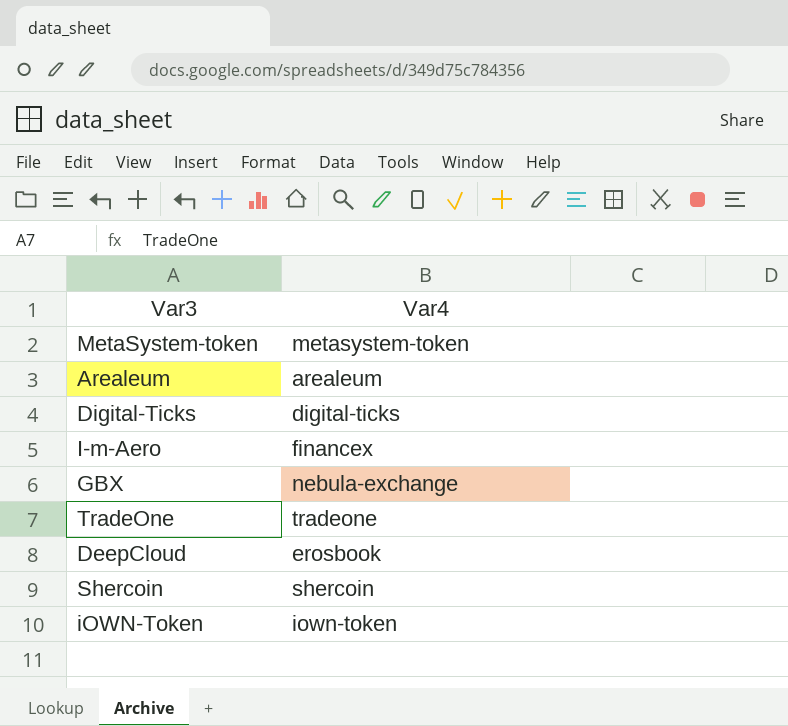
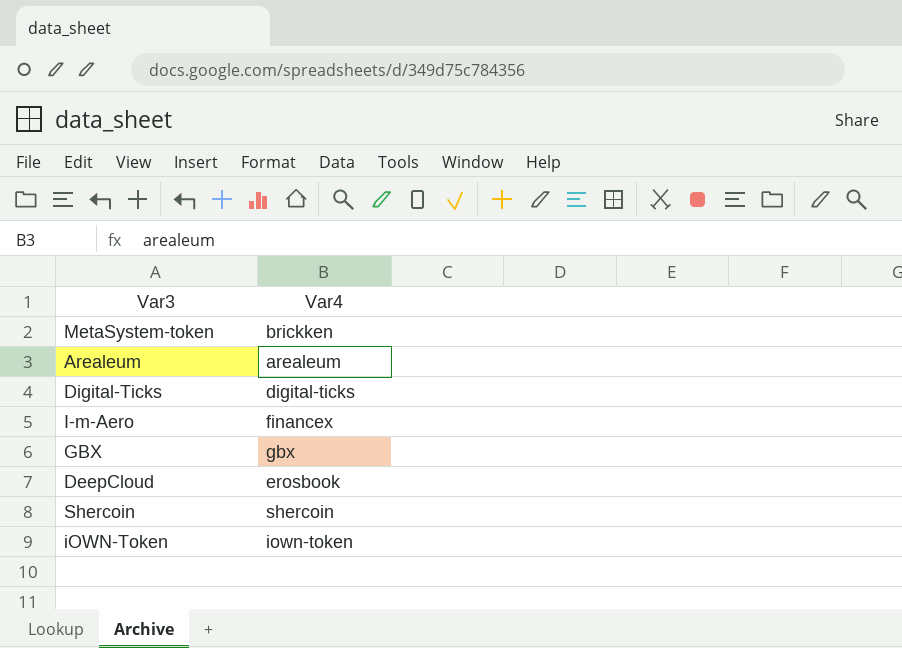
row TradeOne: tradeone -> none
MetaSystem-token | Var4: metasystem-token -> brickken
GBX | Var4: nebula-exchange -> gbx

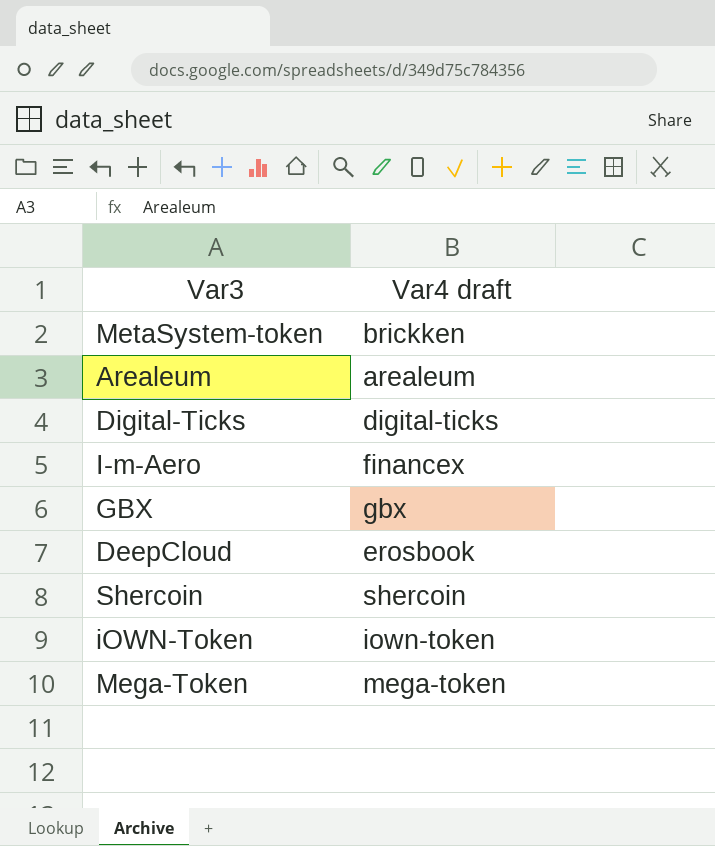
column name: Var4 -> Var4 draft
row Mega-Token: none -> mega-token

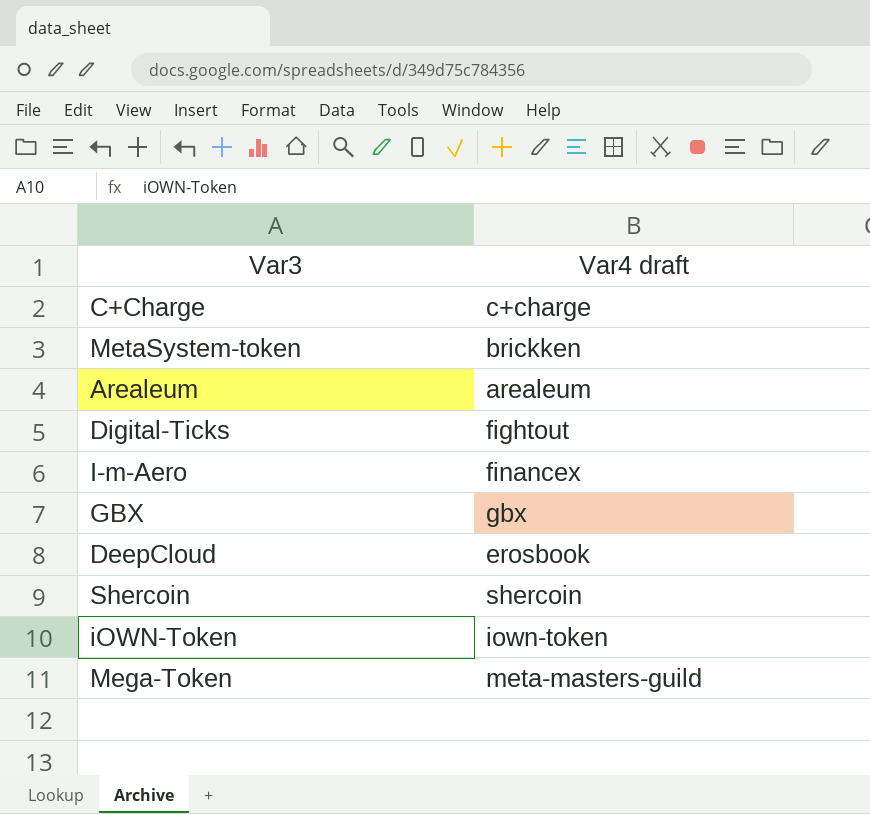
row C+Charge: none -> c+charge
Digital-Ticks | Var4 draft: digital-ticks -> fightout
Mega-Token | Var4 draft: mega-token -> meta-masters-guild

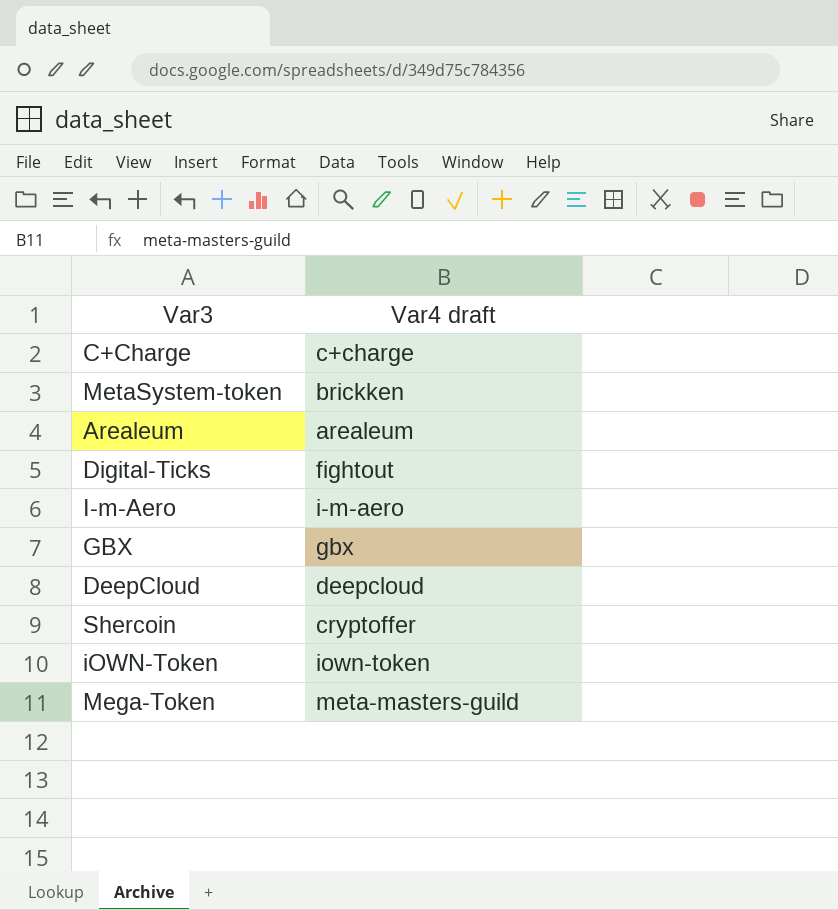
I-m-Aero | Var4 draft: financex -> i-m-aero
DeepCloud | Var4 draft: erosbook -> deepcloud
Shercoin | Var4 draft: shercoin -> cryptoffer

